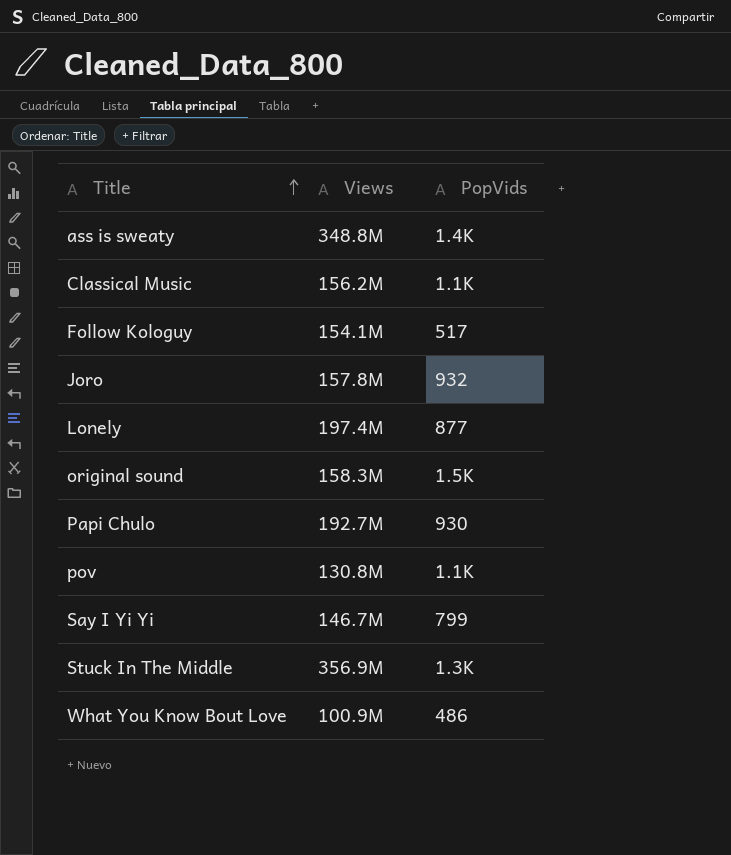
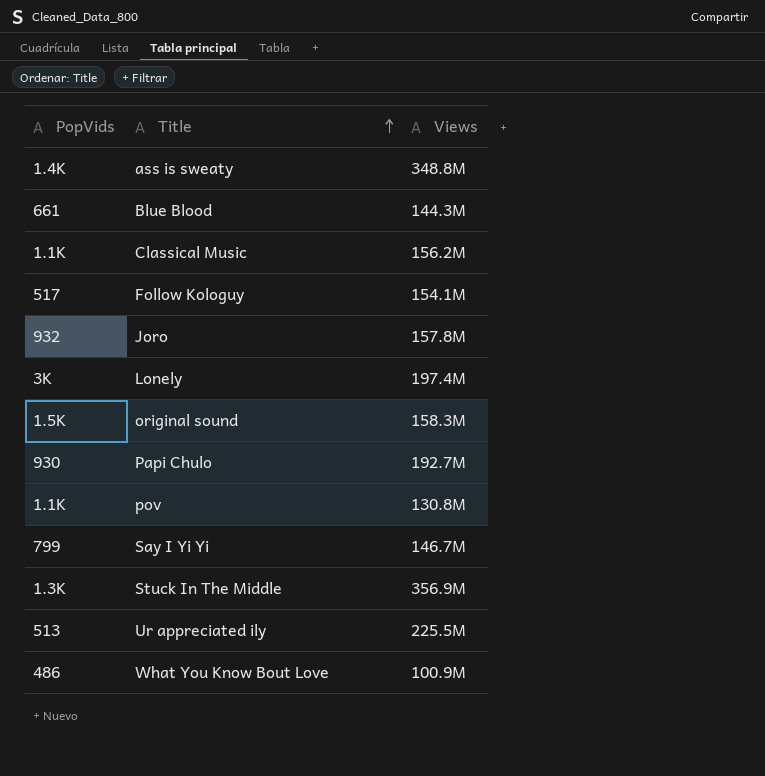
column PopVids | position: 3 -> 1
row Blue Blood: none -> 661 | 144.3M
Lonely | PopVids: 877 -> 3K
row Ur appreciated ily: none -> 513 | 225.5M

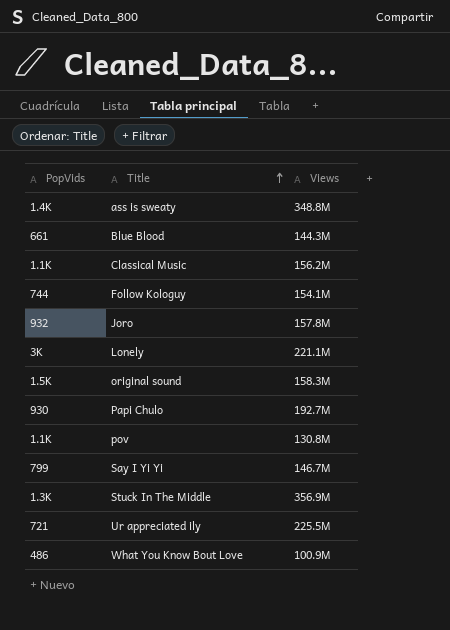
Follow Kologuy | PopVids: 517 -> 744
Lonely | Views: 197.4M -> 221.1M
Ur appreciated ily | PopVids: 513 -> 721

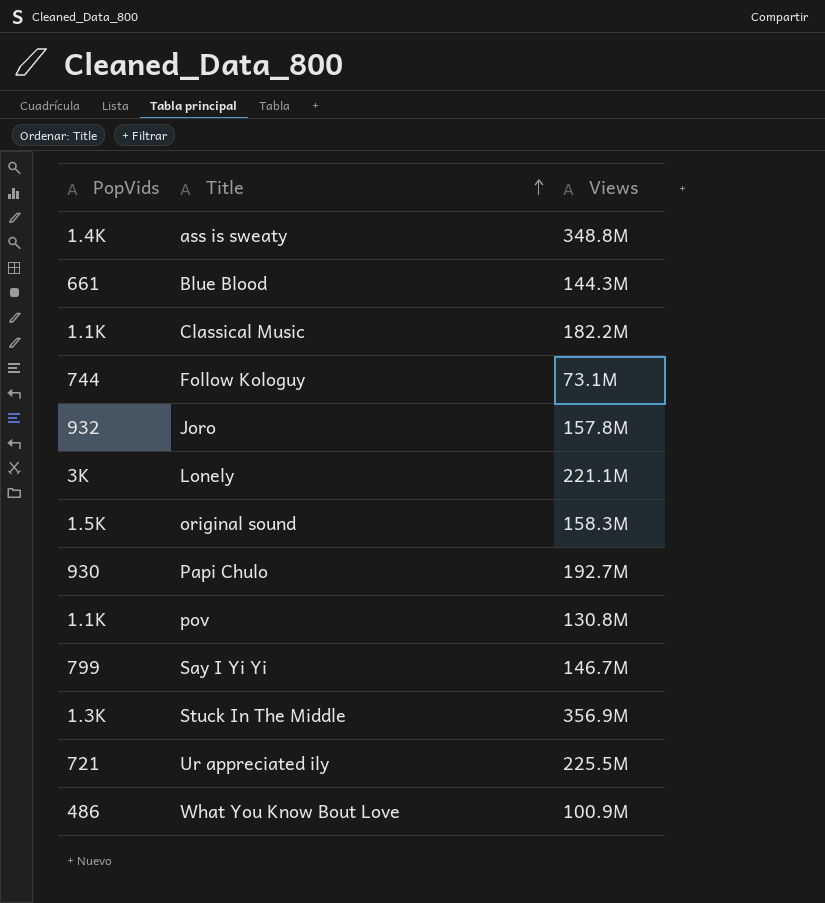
Classical Music | Views: 156.2M -> 182.2M
Follow Kologuy | Views: 154.1M -> 73.1M

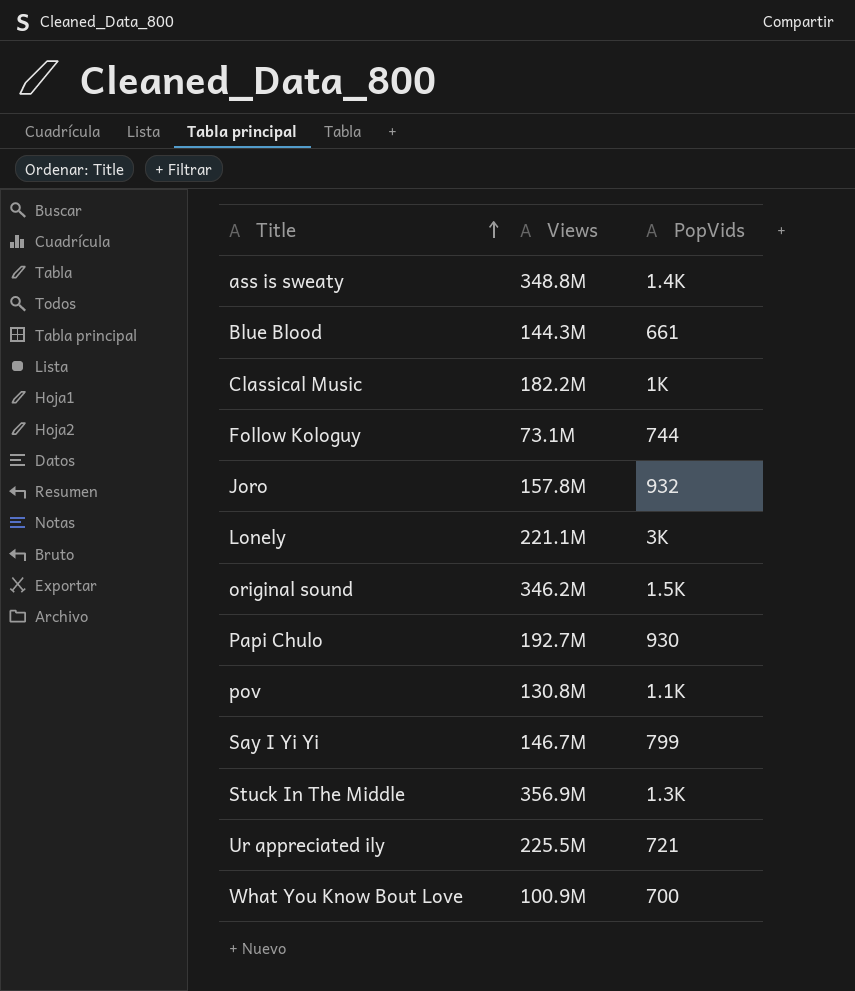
column PopVids | position: 1 -> 3
Classical Music | PopVids: 1.1K -> 1K
original sound | Views: 158.3M -> 346.2M
What You Know Bout Love | PopVids: 486 -> 700

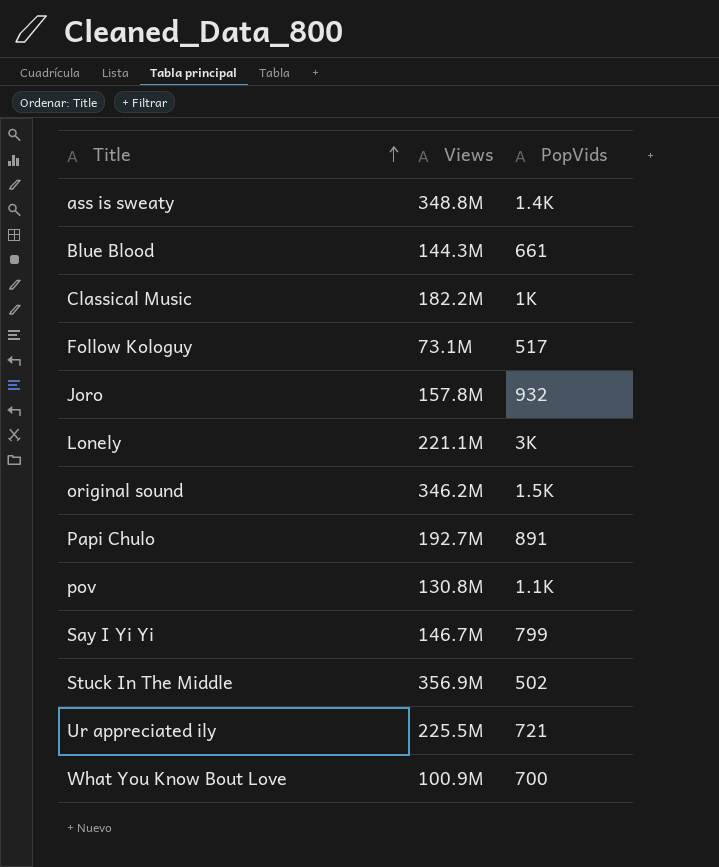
Follow Kologuy | PopVids: 744 -> 517
Papi Chulo | PopVids: 930 -> 891
Stuck In The Middle | PopVids: 1.3K -> 502

